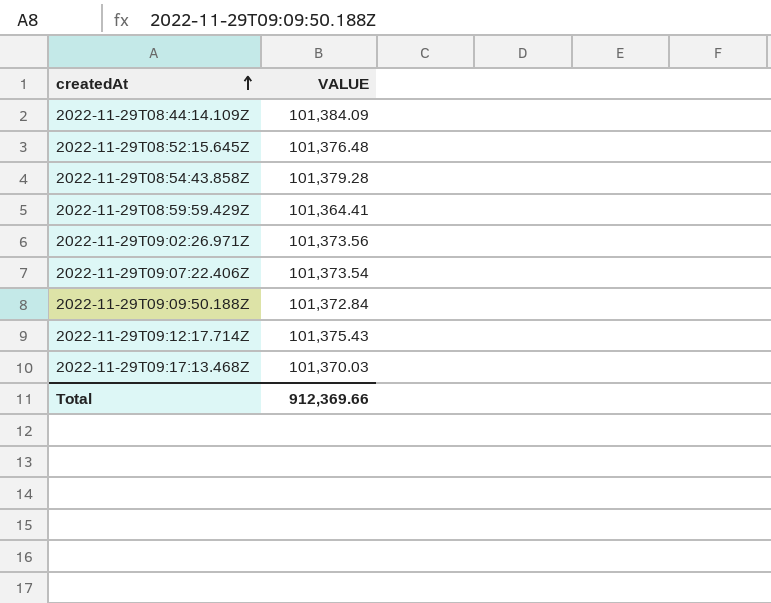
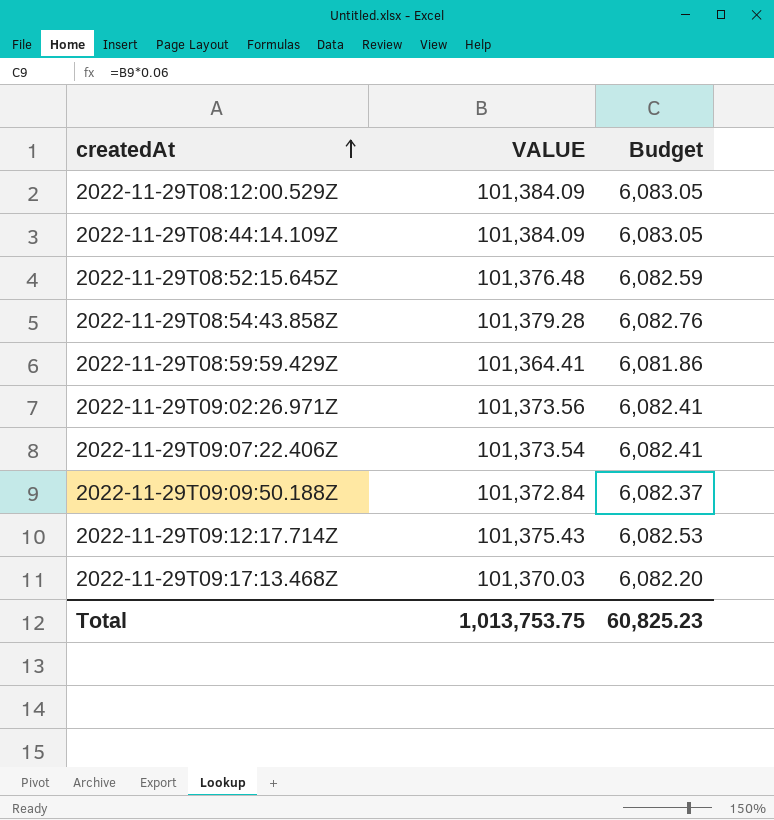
column Budget | formula: none -> [VALUE] * 0.06
row 2022-11-29T08:12:00.529Z: none -> 101,384.09 | 6,083.05
Total | VALUE: 912,369.66 -> 1,013,753.75

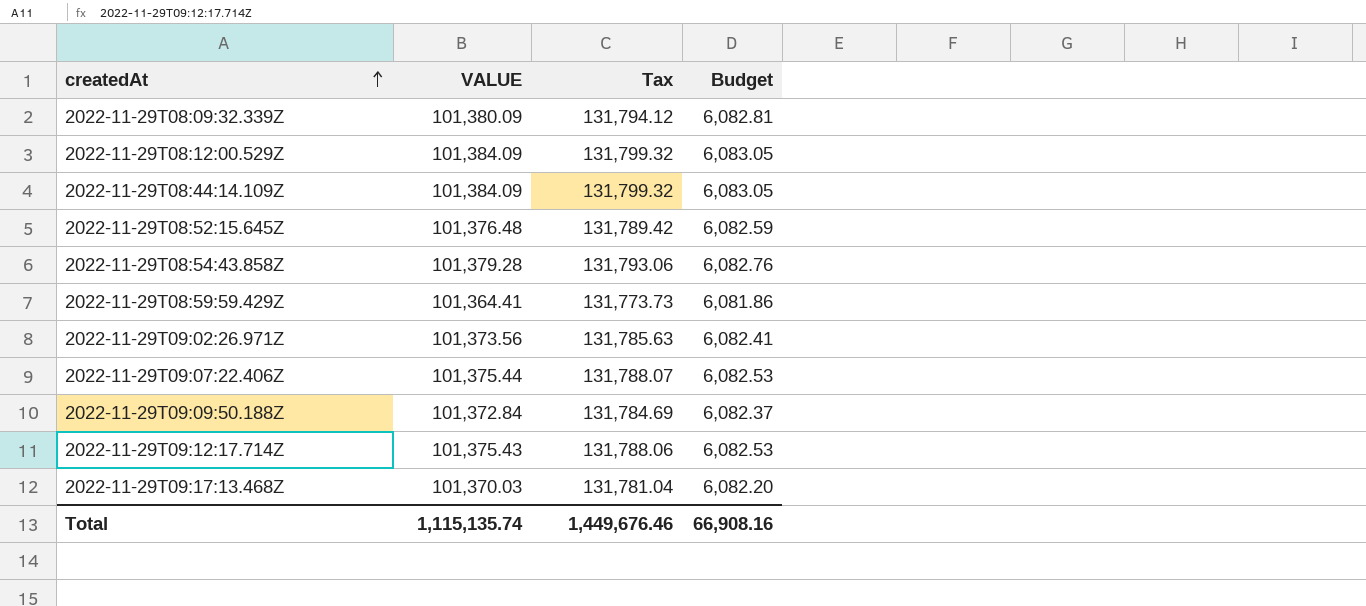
column Tax | formula: none -> [VALUE] * 1.3
row 2022-11-29T08:09:32.339Z: none -> 101,380.09 | 131,794.12 | 6,082.81
2022-11-29T09:07:22.406Z | VALUE: 101,373.54 -> 101,375.44
2022-11-29T09:07:22.406Z | Budget: 6,082.41 -> 6,082.53
Total | VALUE: 1,013,753.75 -> 1,115,135.74
Total | Budget: 60,825.23 -> 66,908.16

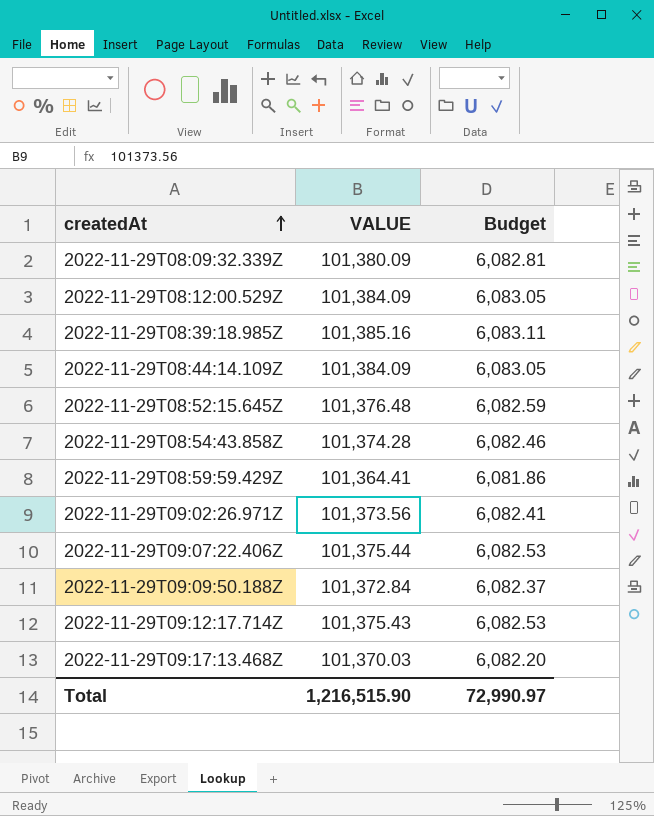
column Tax | formula: [VALUE] * 1.3 -> none
row 2022-11-29T08:39:18.985Z: none -> 101,385.16 | 6,083.11
2022-11-29T08:54:43.858Z | VALUE: 101,379.28 -> 101,374.28
2022-11-29T08:54:43.858Z | Budget: 6,082.76 -> 6,082.46
Total | VALUE: 1,115,135.74 -> 1,216,515.90
Total | Budget: 66,908.16 -> 72,990.97

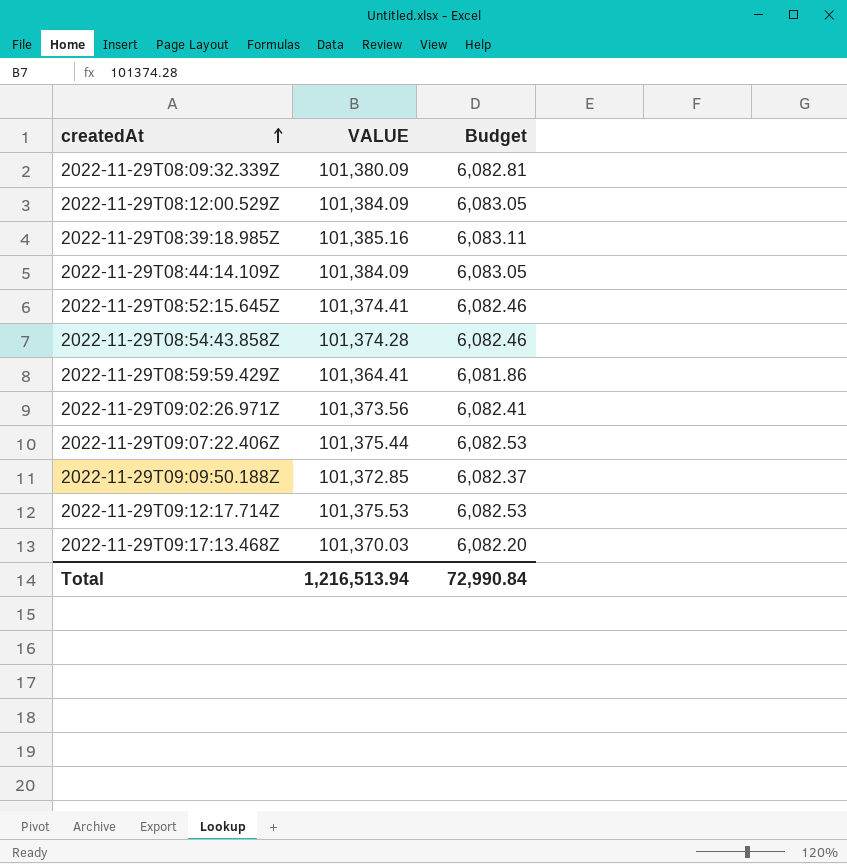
2022-11-29T08:52:15.645Z | VALUE: 101,376.48 -> 101,374.41
2022-11-29T08:52:15.645Z | Budget: 6,082.59 -> 6,082.46
2022-11-29T09:09:50.188Z | VALUE: 101,372.84 -> 101,372.85
2022-11-29T09:12:17.714Z | VALUE: 101,375.43 -> 101,375.53
Total | VALUE: 1,216,515.90 -> 1,216,513.94
Total | Budget: 72,990.97 -> 72,990.84

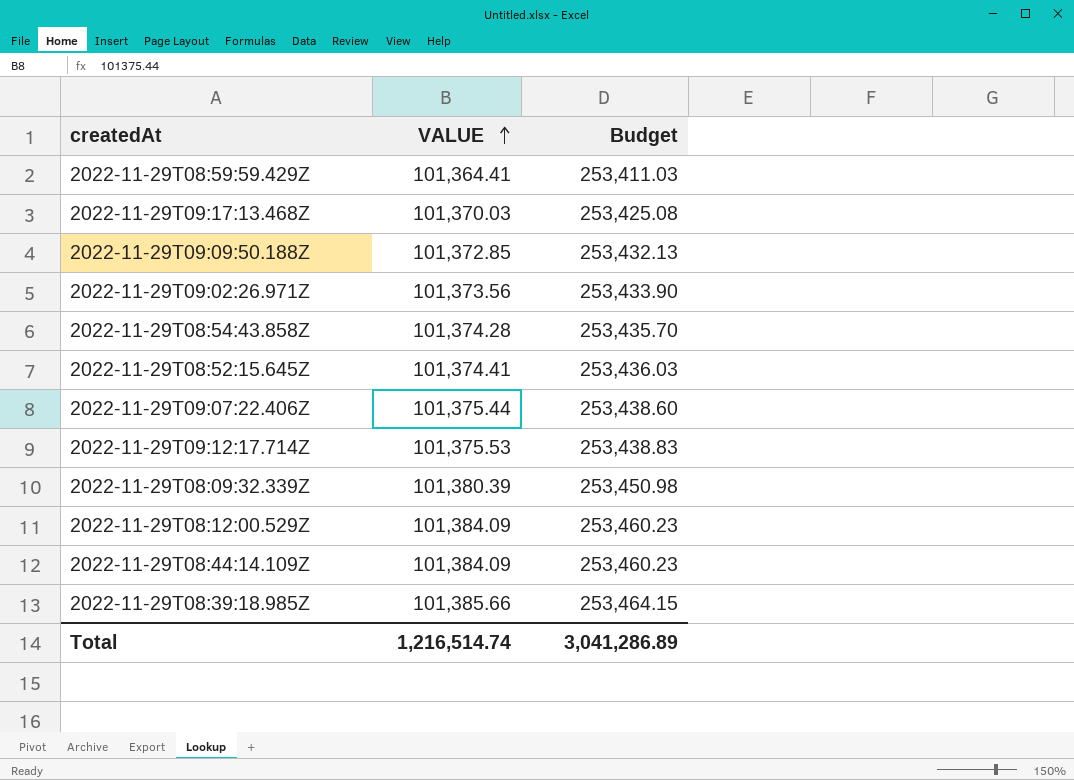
row order: createdAt ascending -> VALUE ascending
column Budget | formula: [VALUE] * 0.06 -> [VALUE] * 2.5
2022-11-29T08:09:32.339Z | VALUE: 101,380.09 -> 101,380.39
2022-11-29T08:39:18.985Z | VALUE: 101,385.16 -> 101,385.66
Total | VALUE: 1,216,513.94 -> 1,216,514.74
Total | Budget: 72,990.84 -> 3,041,286.89

